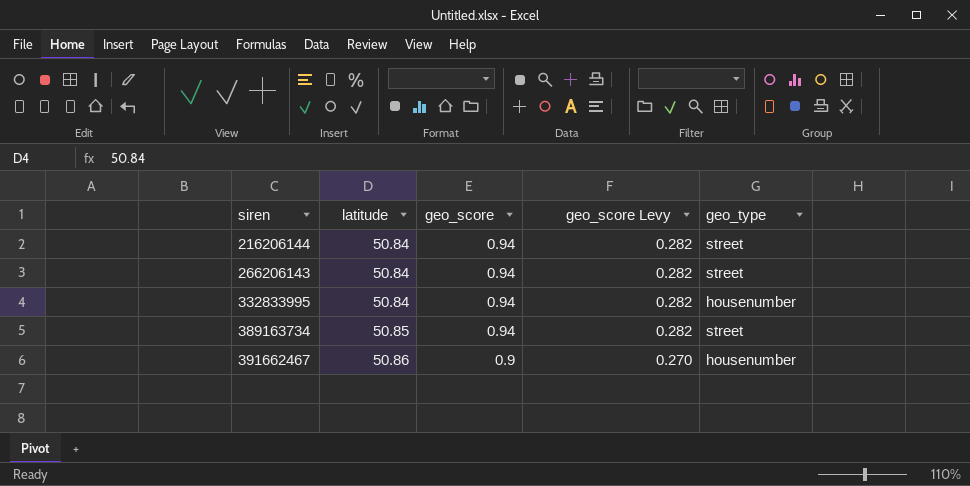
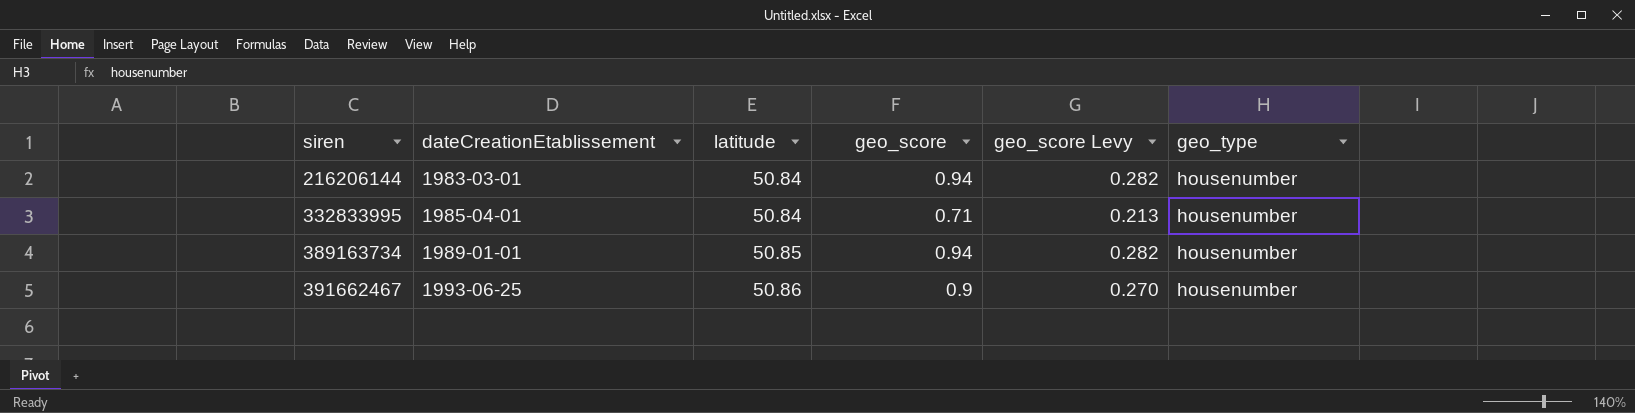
column dateCreationEtablissement | position: none -> 2
row 266206143: 50.84 | 0.94 | 0.282 | street -> none
216206144 | geo_type: street -> housenumber
332833995 | geo_score: 0.94 -> 0.71
332833995 | geo_score Levy: 0.282 -> 0.213
389163734 | geo_type: street -> housenumber

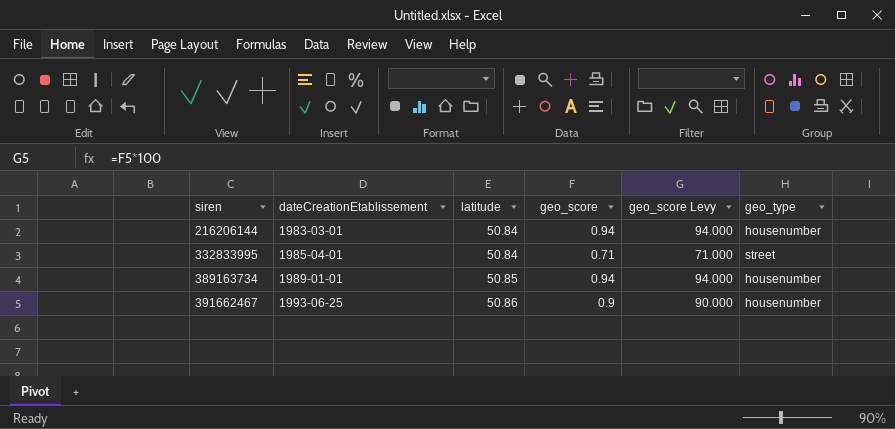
column geo_score Levy | formula: [geo_score] * 0.3 -> [geo_score] * 100
332833995 | geo_type: housenumber -> street

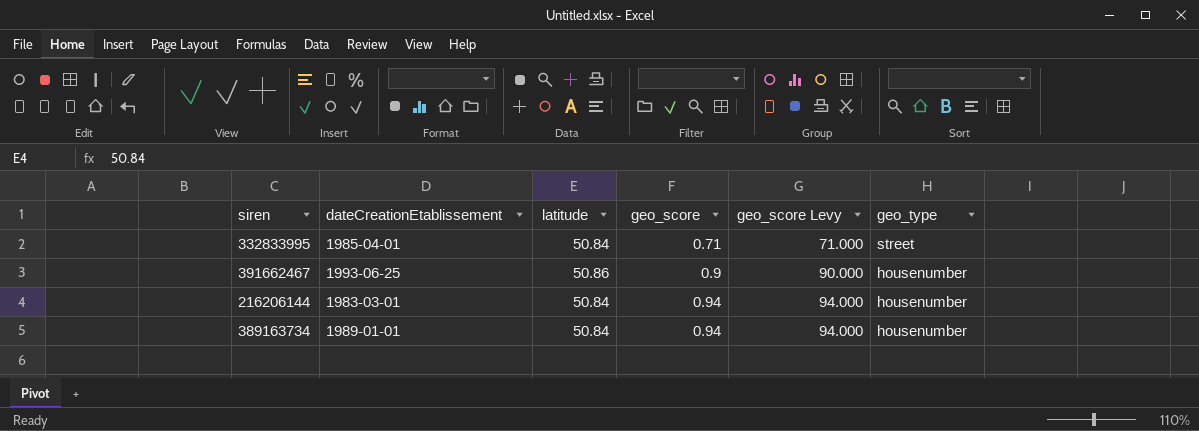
row order: siren ascending -> geo_score ascending
389163734 | latitude: 50.85 -> 50.84

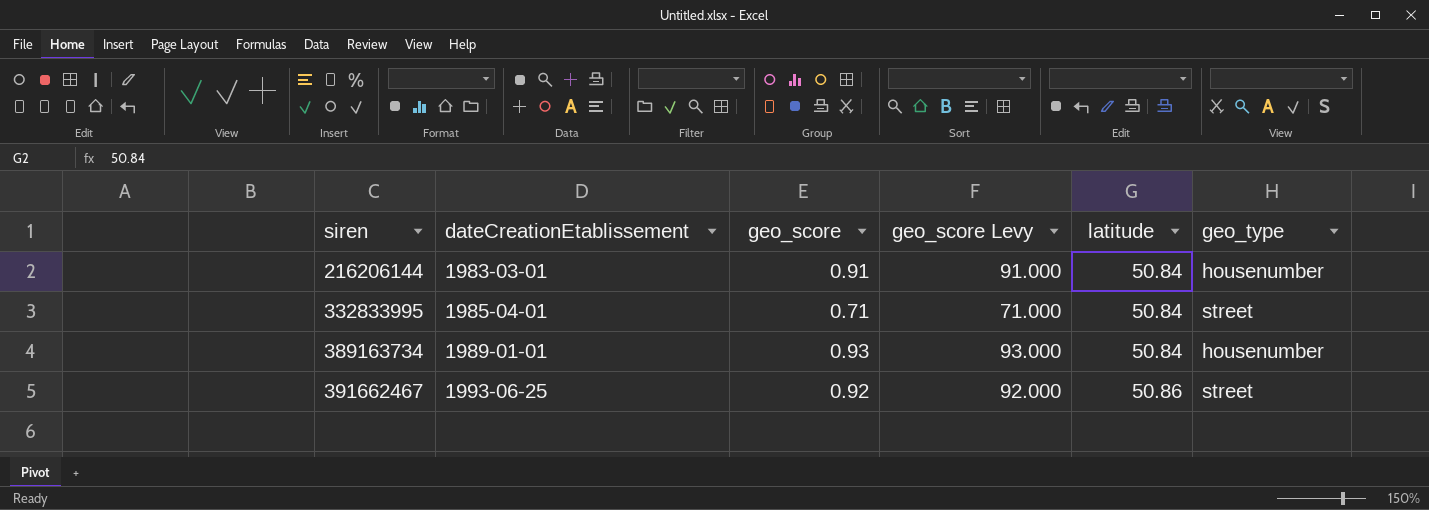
row order: geo_score ascending -> siren ascending
column latitude | position: 3 -> 5
216206144 | geo_score: 0.94 -> 0.91
216206144 | geo_score Levy: 94.000 -> 91.000
389163734 | geo_score: 0.94 -> 0.93
389163734 | geo_score Levy: 94.000 -> 93.000
391662467 | geo_score: 0.9 -> 0.92
391662467 | geo_score Levy: 90.000 -> 92.000
391662467 | geo_type: housenumber -> street

